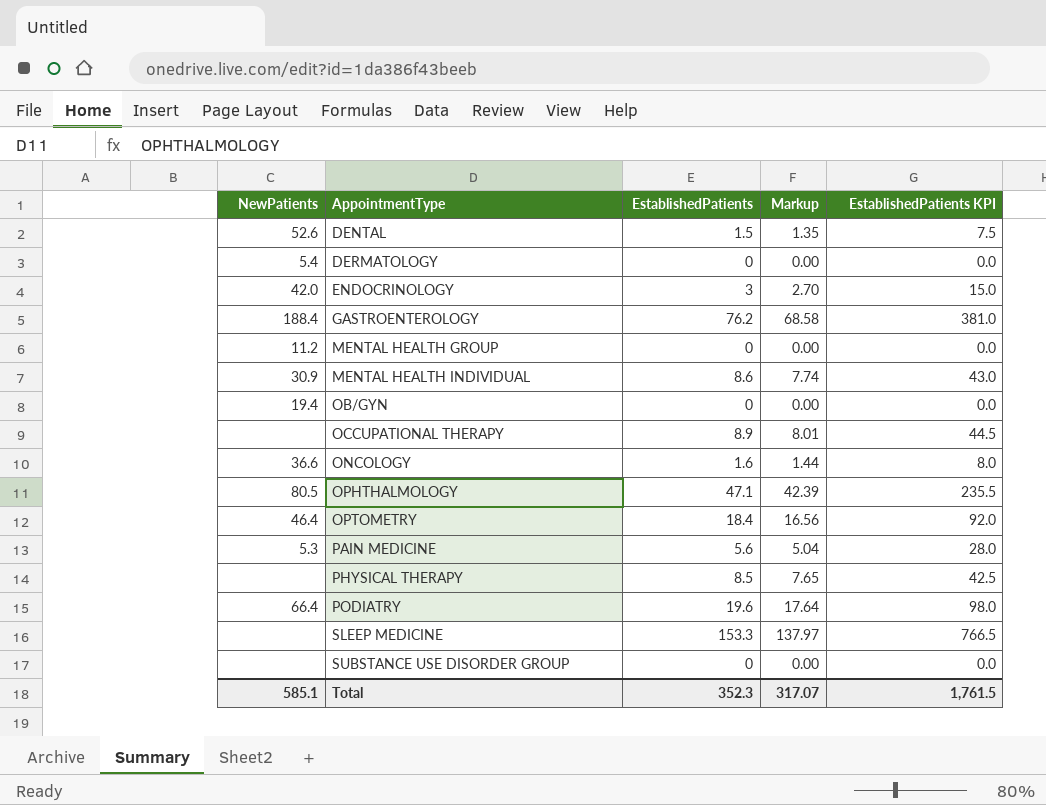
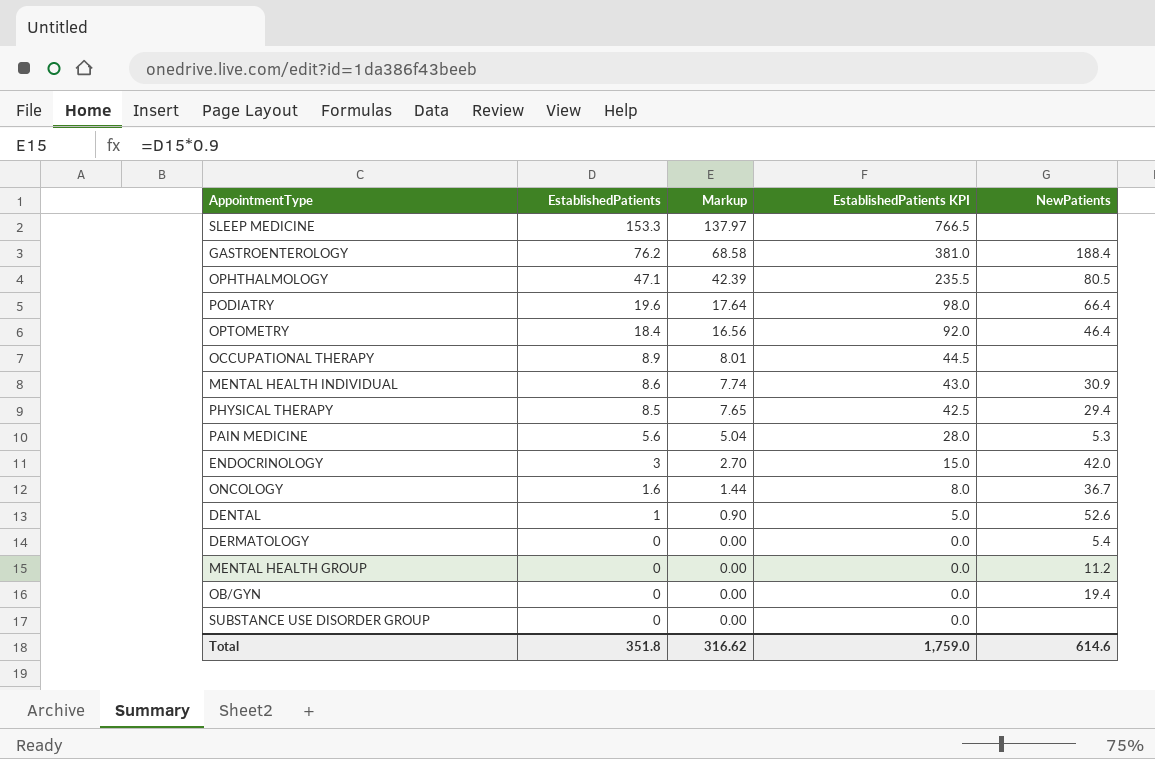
row order: AppointmentType ascending -> EstablishedPatients descending
column NewPatients | position: 1 -> 5
PHYSICAL THERAPY | NewPatients: none -> 29.4
ONCOLOGY | NewPatients: 36.6 -> 36.7
DENTAL | EstablishedPatients: 1.5 -> 1
DENTAL | Markup: 1.35 -> 0.90
DENTAL | EstablishedPatients KPI: 7.5 -> 5.0
Total | EstablishedPatients: 352.3 -> 351.8
Total | Markup: 317.07 -> 316.62
Total | EstablishedPatients KPI: 1,761.5 -> 1,759.0
Total | NewPatients: 585.1 -> 614.6

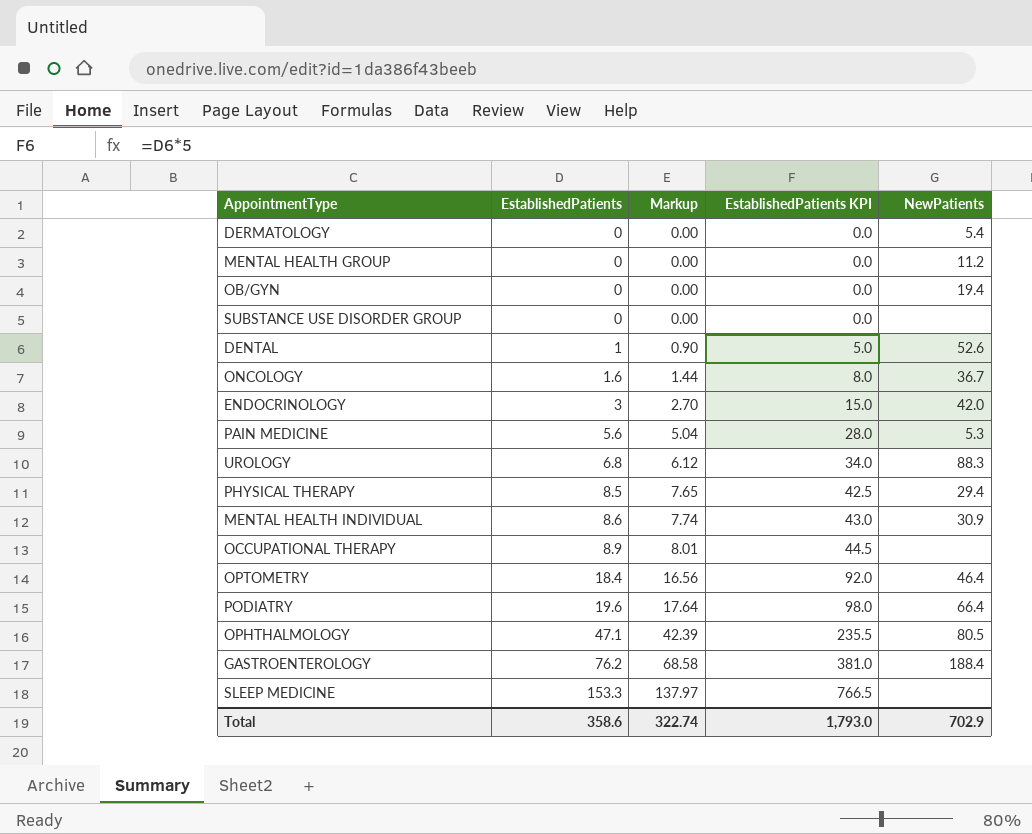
row order: EstablishedPatients descending -> EstablishedPatients ascending
row UROLOGY: none -> 6.8 | 6.12 | 34.0 | 88.3
Total | EstablishedPatients: 351.8 -> 358.6
Total | Markup: 316.62 -> 322.74
Total | EstablishedPatients KPI: 1,759.0 -> 1,793.0
Total | NewPatients: 614.6 -> 702.9

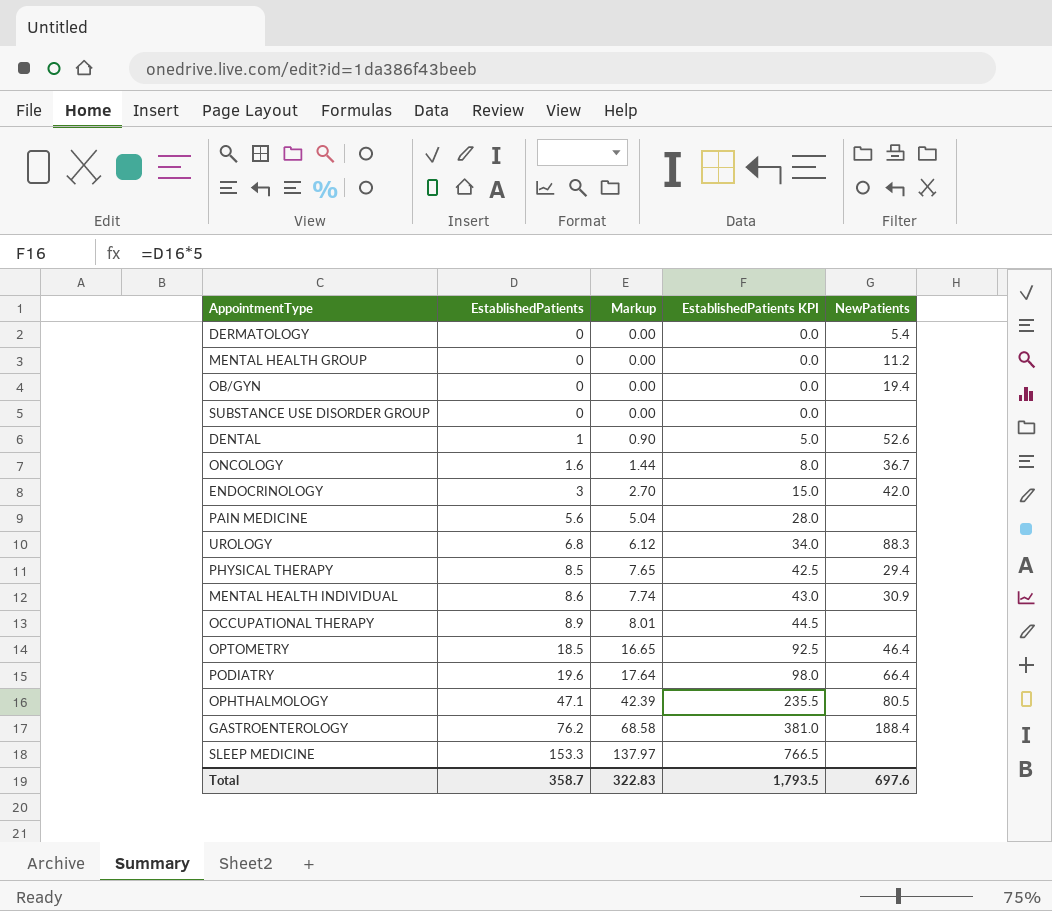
PAIN MEDICINE | NewPatients: 5.3 -> none
OPTOMETRY | EstablishedPatients: 18.4 -> 18.5
OPTOMETRY | Markup: 16.56 -> 16.65
OPTOMETRY | EstablishedPatients KPI: 92.0 -> 92.5
Total | EstablishedPatients: 358.6 -> 358.7
Total | Markup: 322.74 -> 322.83
Total | EstablishedPatients KPI: 1,793.0 -> 1,793.5
Total | NewPatients: 702.9 -> 697.6

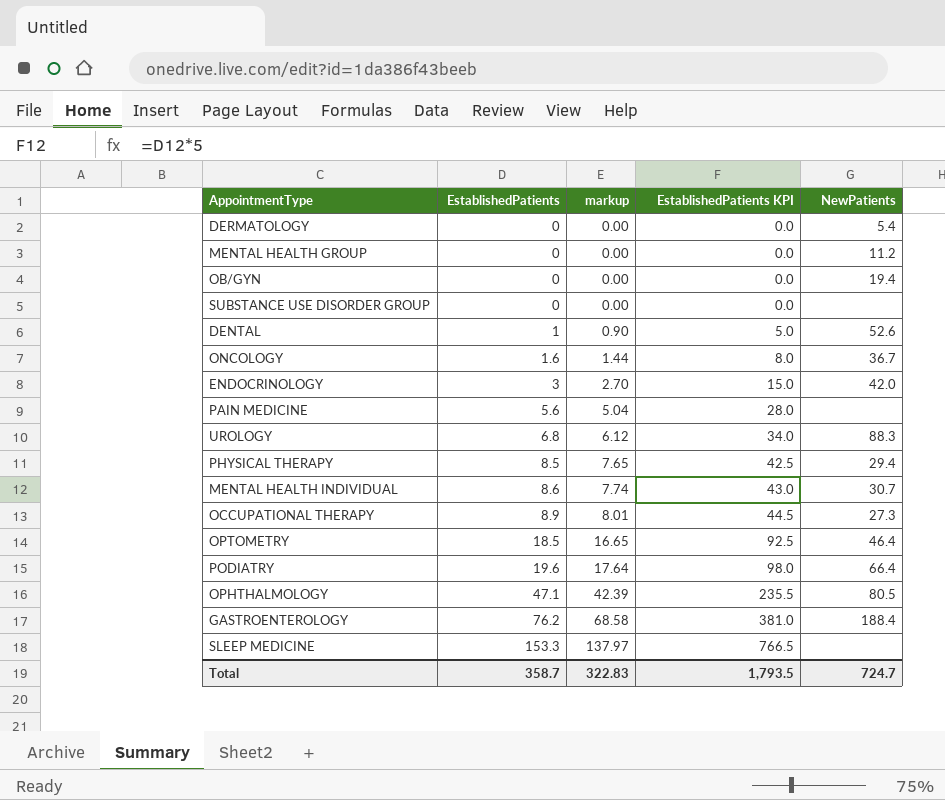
column name: Markup -> markup
MENTAL HEALTH INDIVIDUAL | NewPatients: 30.9 -> 30.7
OCCUPATIONAL THERAPY | NewPatients: none -> 27.3
Total | NewPatients: 697.6 -> 724.7

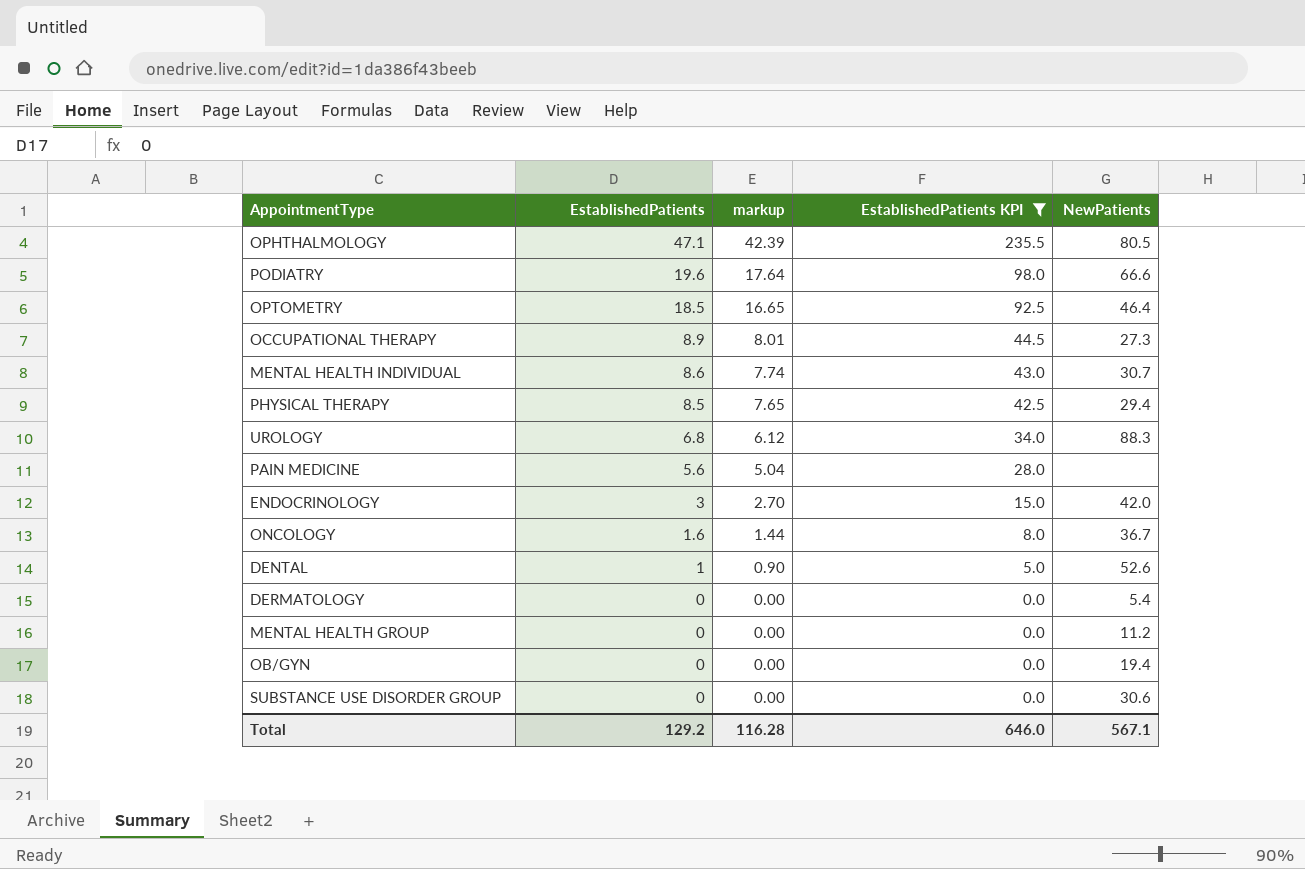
filter: none -> EstablishedPatients KPI <= 235.5
row order: EstablishedPatients ascending -> EstablishedPatients descending
PODIATRY | NewPatients: 66.4 -> 66.6
SUBSTANCE USE DISORDER GROUP | NewPatients: none -> 30.6
Total | EstablishedPatients: 358.7 -> 129.2
Total | markup: 322.83 -> 116.28
Total | EstablishedPatients KPI: 1,793.5 -> 646.0
Total | NewPatients: 724.7 -> 567.1

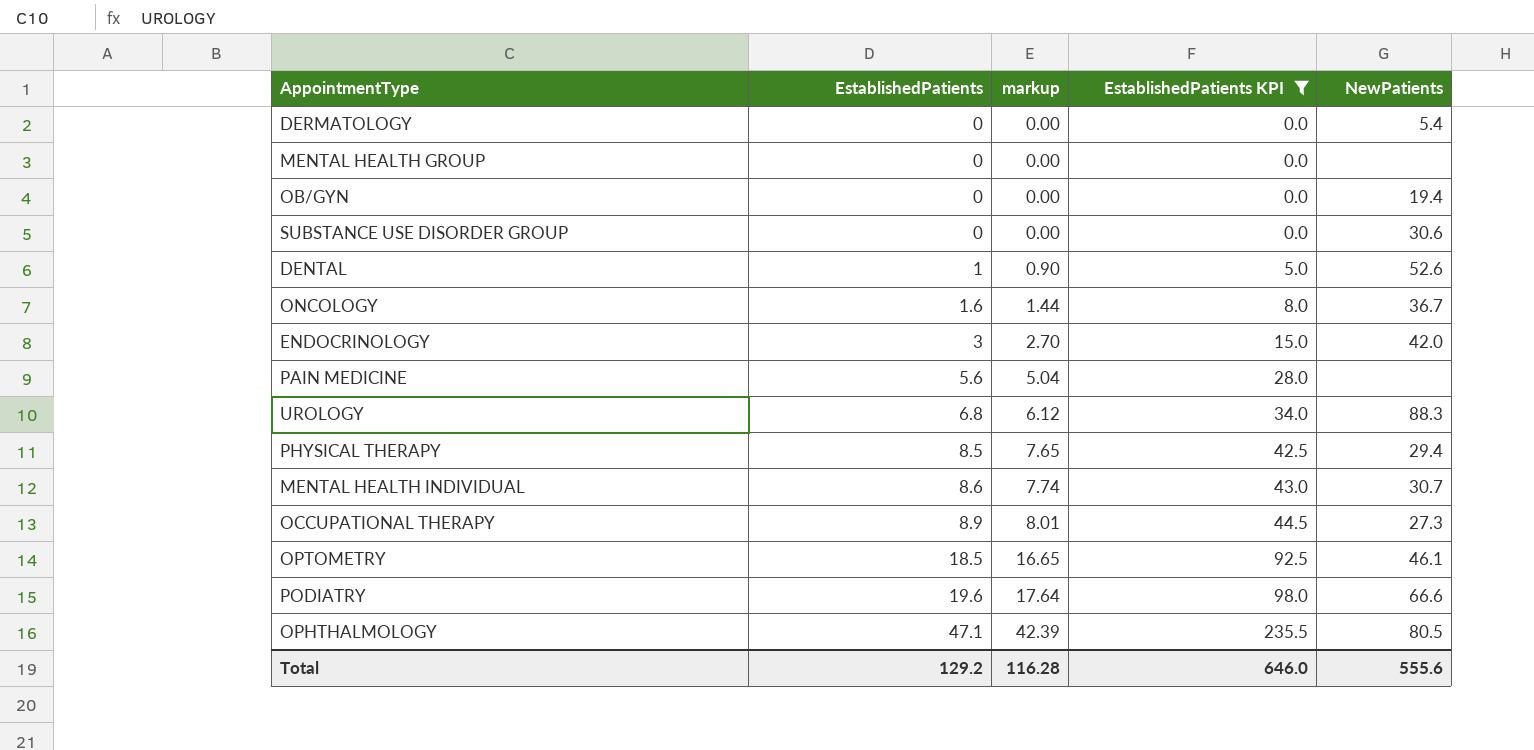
row order: EstablishedPatients descending -> EstablishedPatients ascending
MENTAL HEALTH GROUP | NewPatients: 11.2 -> none
OPTOMETRY | NewPatients: 46.4 -> 46.1
Total | NewPatients: 567.1 -> 555.6

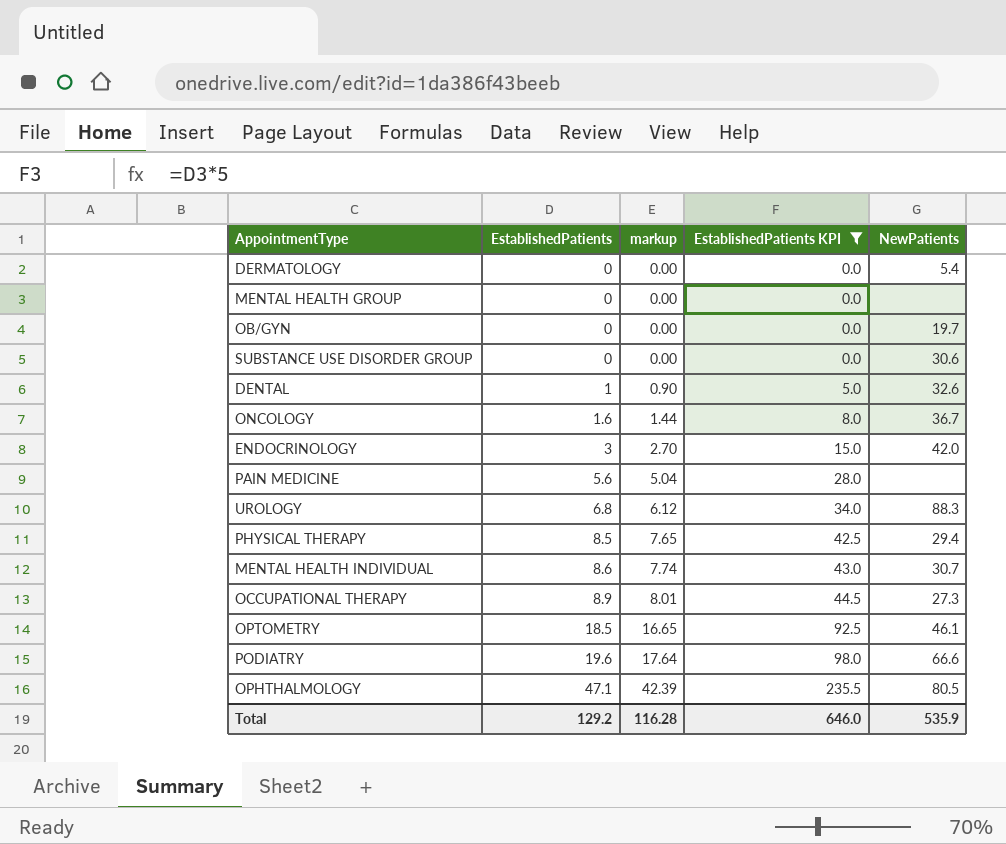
OB/GYN | NewPatients: 19.4 -> 19.7
DENTAL | NewPatients: 52.6 -> 32.6
Total | NewPatients: 555.6 -> 535.9

